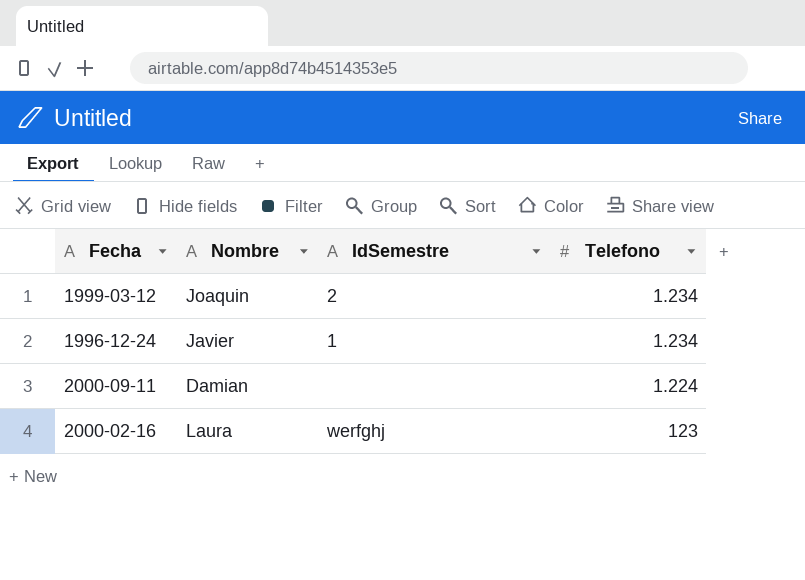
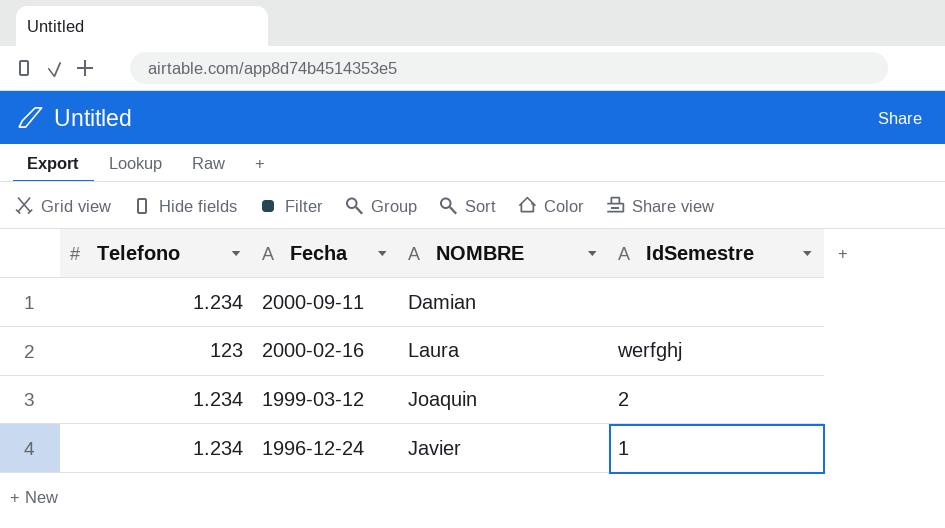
row order: Telefono descending -> Fecha descending
column Telefono | position: 4 -> 1
column name: Nombre -> NOMBRE
2000-09-11 | Telefono: 1.224 -> 1.234

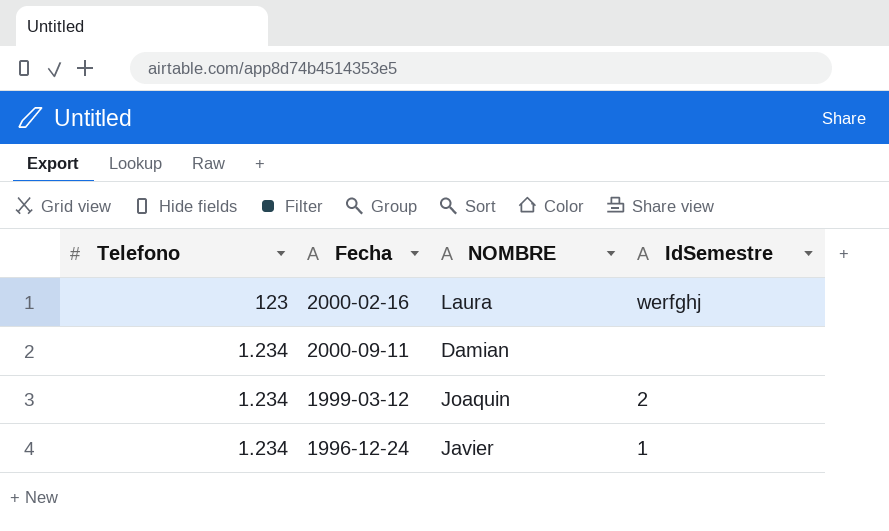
row order: Fecha descending -> Telefono ascending

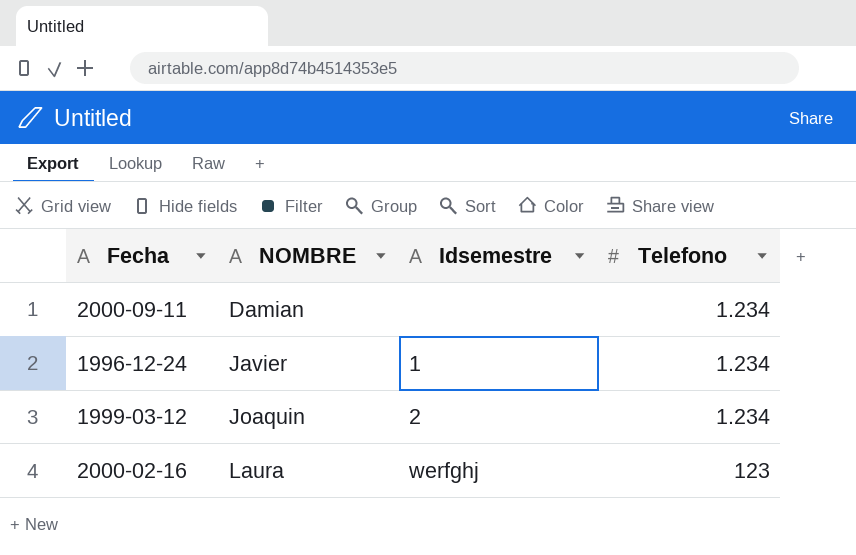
row order: Telefono ascending -> NOMBRE ascending
column name: IdSemestre -> Idsemestre
column Telefono | position: 1 -> 4

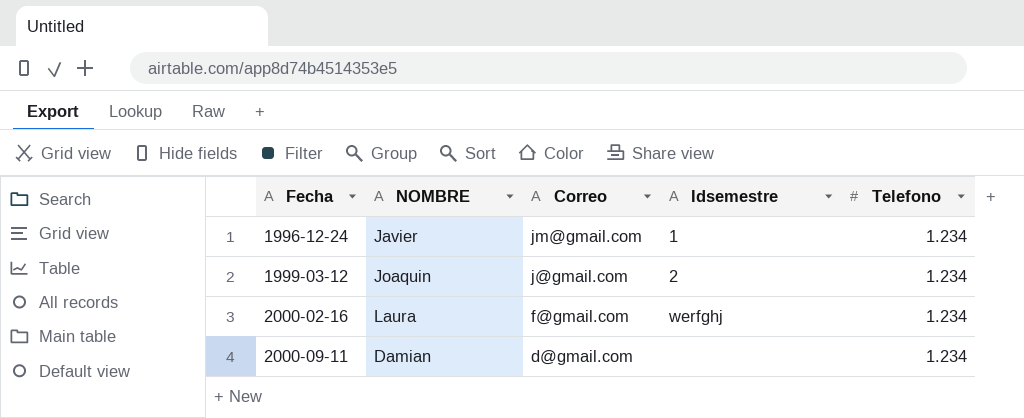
row order: NOMBRE ascending -> Fecha ascending
column Correo | position: none -> 3
2000-02-16 | Telefono: 123 -> 1.234

